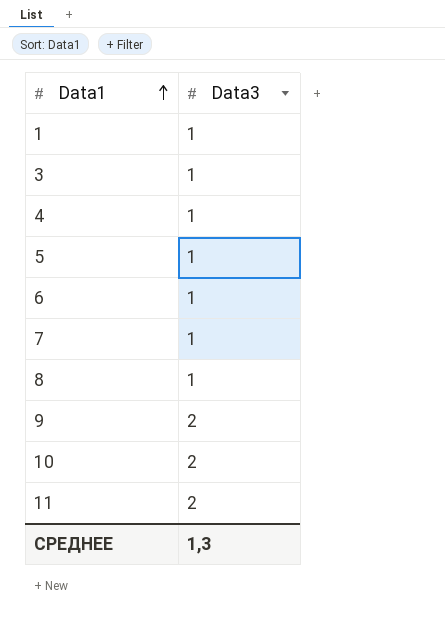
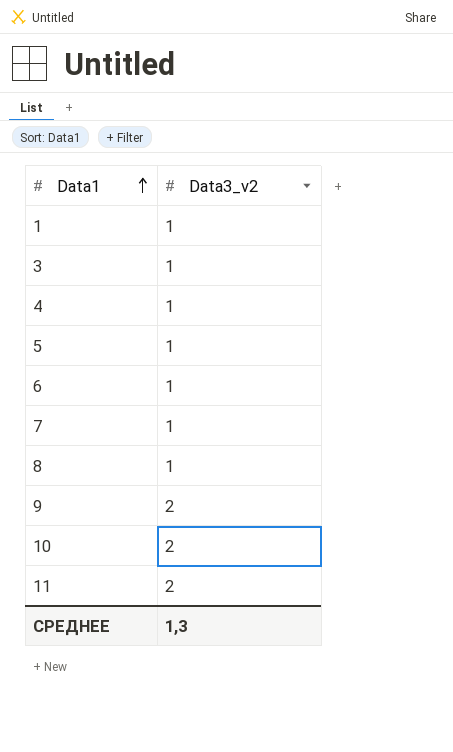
column name: Data3 -> Data3_v2

